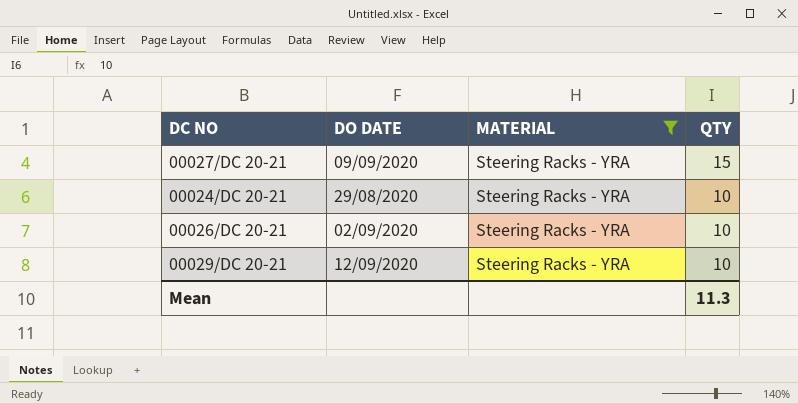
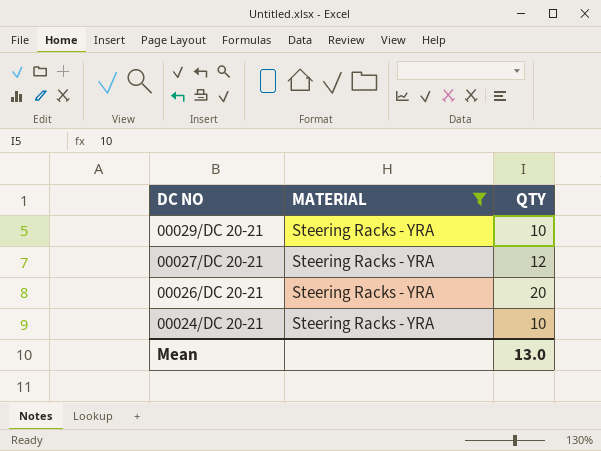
row order: QTY descending -> DC NO descending
column DO DATE | position: 2 -> none
00027/DC 20-21 | QTY: 15 -> 12
00026/DC 20-21 | QTY: 10 -> 20
Mean | QTY: 11.3 -> 13.0

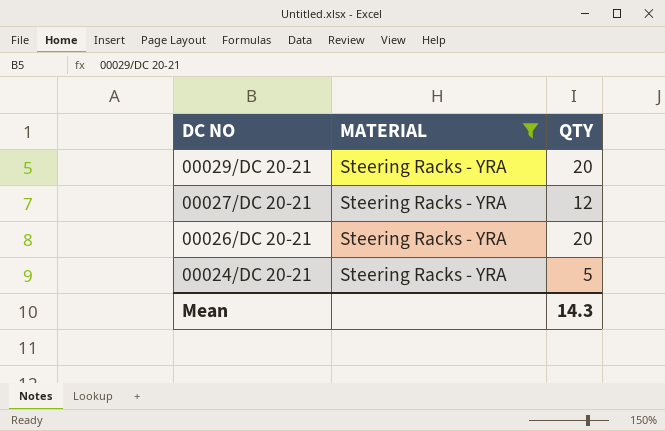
00029/DC 20-21 | QTY: 10 -> 20
00024/DC 20-21 | QTY: 10 -> 5
Mean | QTY: 13.0 -> 14.3

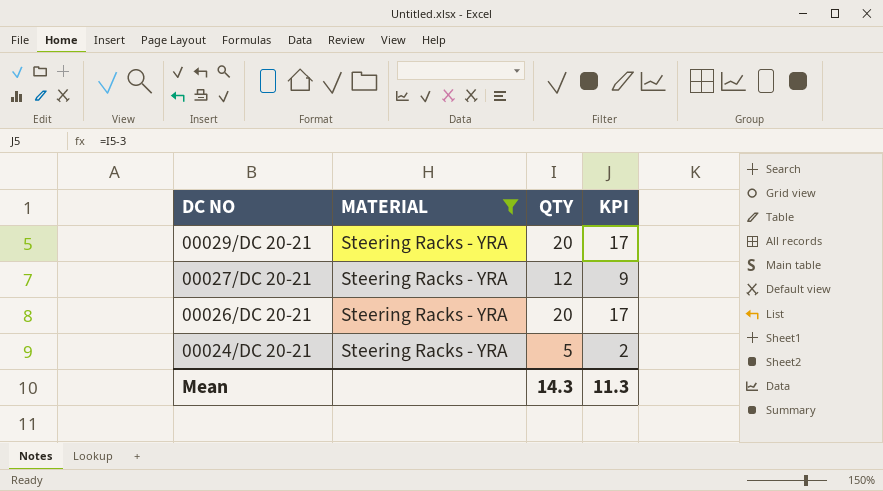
column KPI | formula: none -> [QTY] - 3

